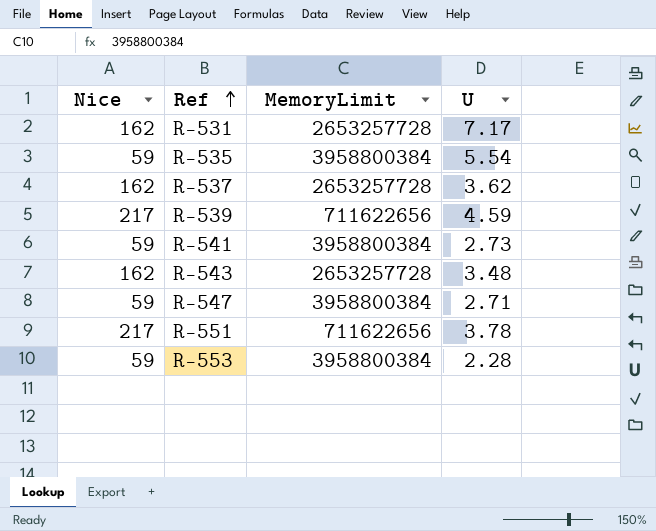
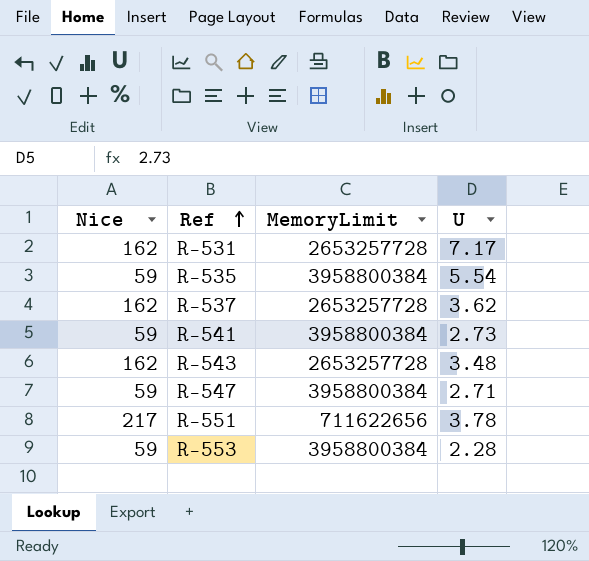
row R-539: 217 | 711622656 | 4.59 -> none

